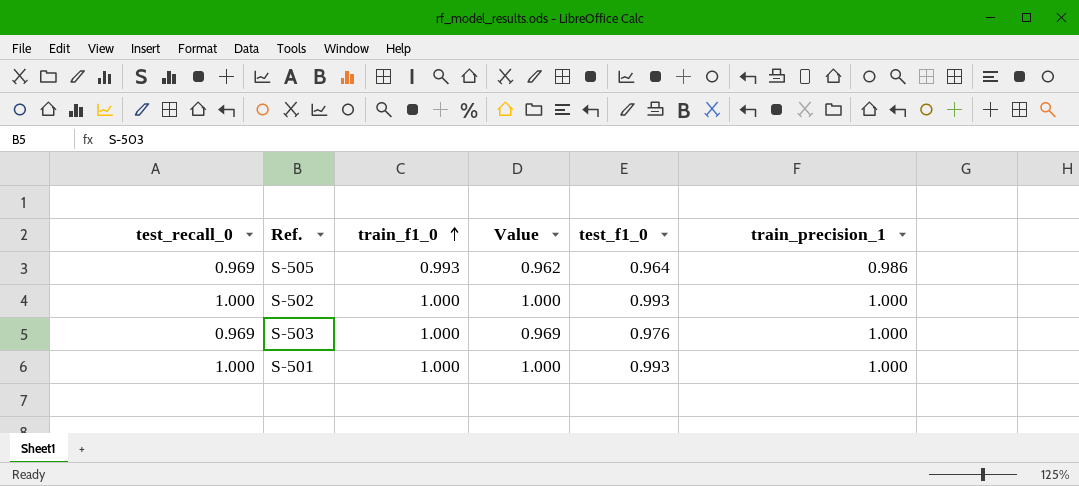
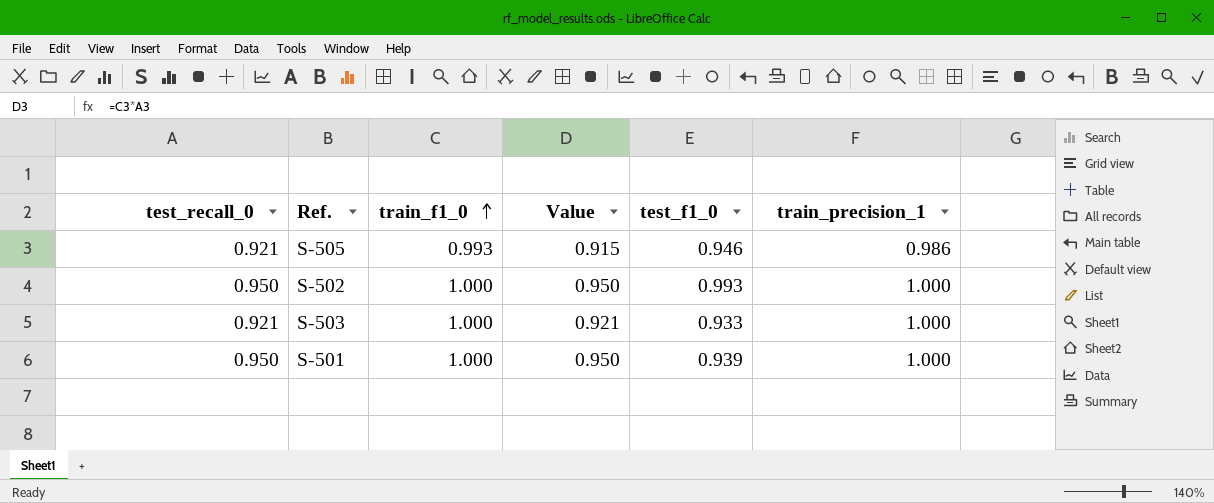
S-505 | test_recall_0: 0.969 -> 0.921
S-505 | Value: 0.962 -> 0.915
S-505 | test_f1_0: 0.964 -> 0.946
S-502 | test_recall_0: 1.000 -> 0.950
S-502 | Value: 1.000 -> 0.950
S-503 | test_recall_0: 0.969 -> 0.921
S-503 | Value: 0.969 -> 0.921
S-503 | test_f1_0: 0.976 -> 0.933
S-501 | test_recall_0: 1.000 -> 0.950
S-501 | Value: 1.000 -> 0.950
S-501 | test_f1_0: 0.993 -> 0.939

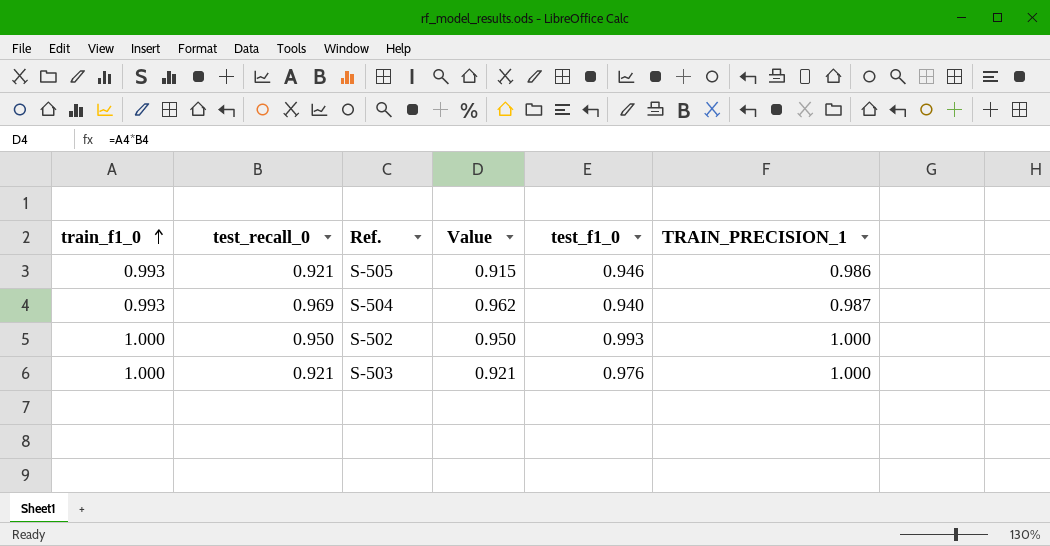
column train_f1_0 | position: 3 -> 1
column name: train_precision_1 -> TRAIN_PRECISION_1
row S-501: 0.950 | 1.000 | 0.950 | 0.939 | 1.000 -> none
row S-504: none -> 0.993 | 0.969 | 0.962 | 0.940 | 0.987
S-503 | test_f1_0: 0.933 -> 0.976

